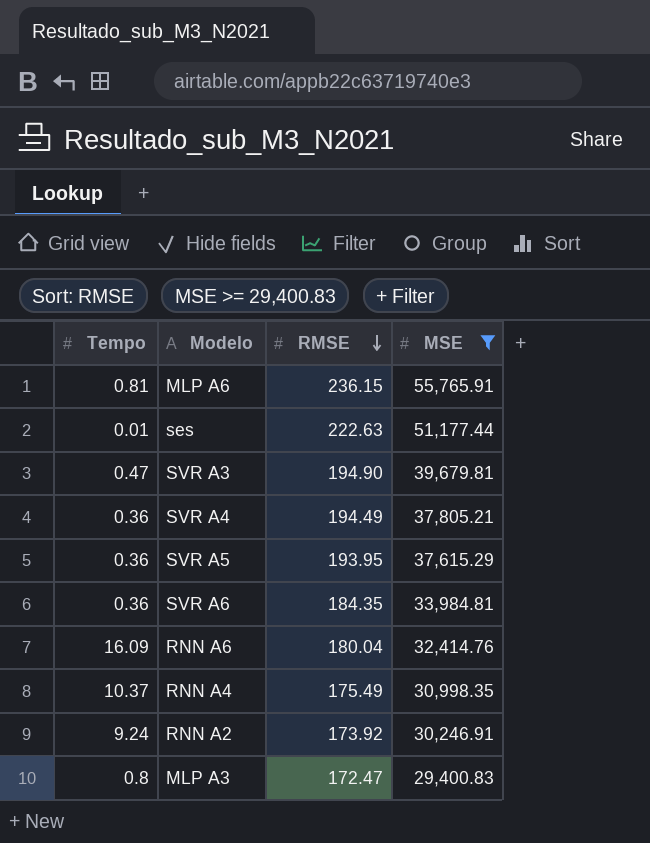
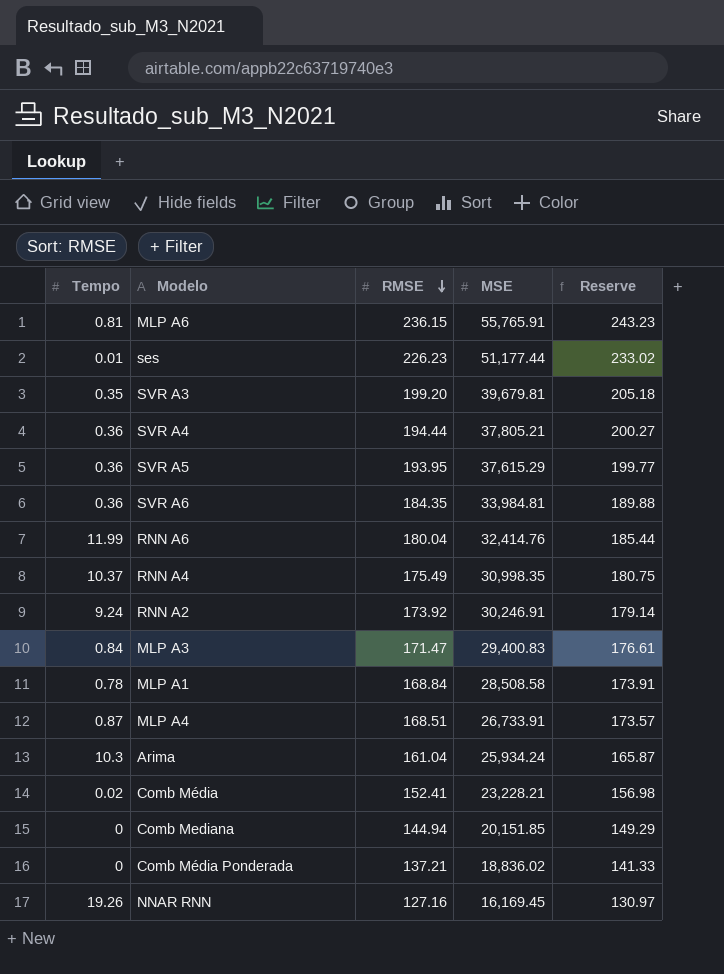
filter: MSE >= 29,400.83 -> none
column Reserve | formula: none -> [RMSE] * 1.03
ses | RMSE: 222.63 -> 226.23
SVR A3 | Tempo: 0.47 -> 0.35
SVR A3 | RMSE: 194.90 -> 199.20
SVR A4 | RMSE: 194.49 -> 194.44
RNN A6 | Tempo: 16.09 -> 11.99
MLP A3 | Tempo: 0.8 -> 0.84
MLP A3 | RMSE: 172.47 -> 171.47

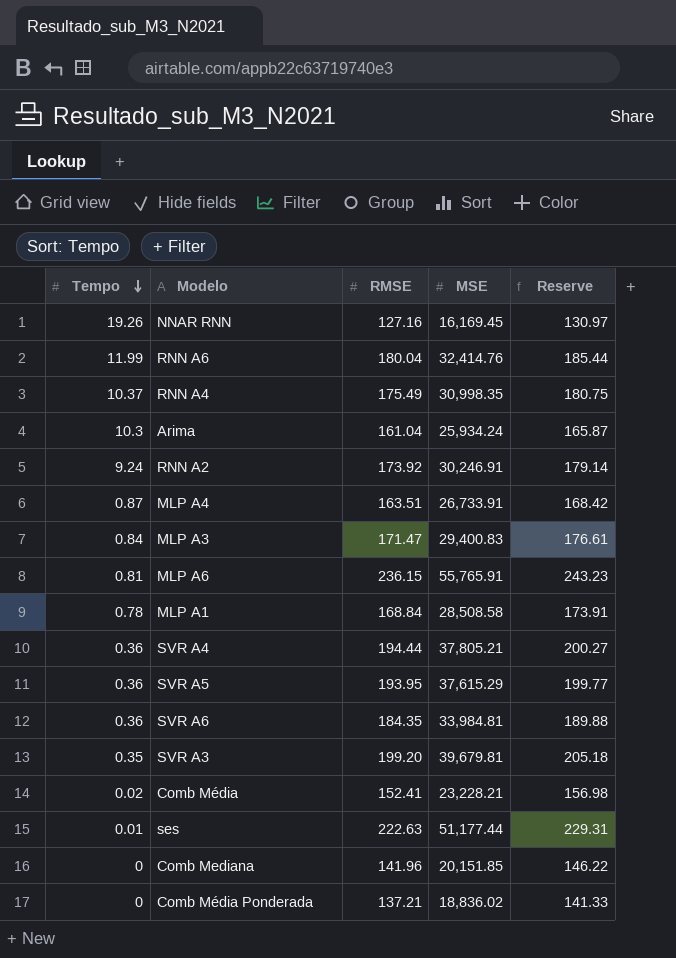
row order: RMSE descending -> Tempo descending
MLP A4 | RMSE: 168.51 -> 163.51
MLP A4 | Reserve: 173.57 -> 168.42
ses | RMSE: 226.23 -> 222.63
ses | Reserve: 233.02 -> 229.31
Comb Mediana | RMSE: 144.94 -> 141.96
Comb Mediana | Reserve: 149.29 -> 146.22

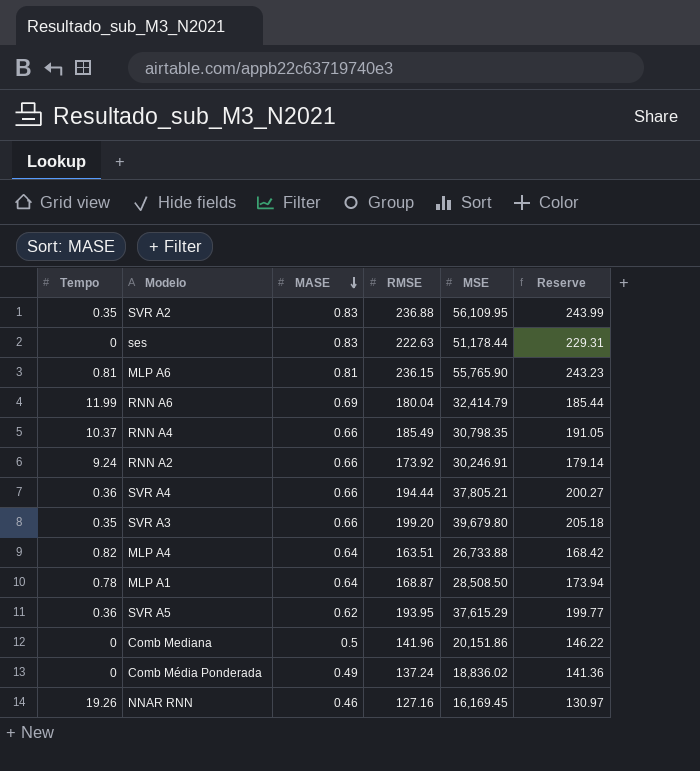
row order: Tempo descending -> MASE descending
column MASE | position: none -> 3
row Arima: 10.3 | 161.04 | 25,934.24 | 165.87 -> none
row MLP A3: 0.84 | 171.47 | 29,400.83 | 176.61 -> none
row SVR A6: 0.36 | 184.35 | 33,984.81 | 189.88 -> none
row Comb Média: 0.02 | 152.41 | 23,228.21 | 156.98 -> none
row SVR A2: none -> 0.35 | 0.83 | 236.88 | 56,109.95 | 243.99
ses | Tempo: 0.01 -> 0
ses | MSE: 51,177.44 -> 51,178.44
MLP A6 | MSE: 55,765.91 -> 55,765.90
RNN A6 | MSE: 32,414.76 -> 32,414.79
RNN A4 | RMSE: 175.49 -> 185.49
RNN A4 | MSE: 30,998.35 -> 30,798.35
RNN A4 | Reserve: 180.75 -> 191.05
SVR A3 | MSE: 39,679.81 -> 39,679.80
MLP A4 | Tempo: 0.87 -> 0.82
MLP A4 | MSE: 26,733.91 -> 26,733.88
MLP A1 | RMSE: 168.84 -> 168.87
MLP A1 | MSE: 28,508.58 -> 28,508.50
MLP A1 | Reserve: 173.91 -> 173.94
Comb Mediana | MSE: 20,151.85 -> 20,151.86
Comb Média Ponderada | RMSE: 137.21 -> 137.24
Comb Média Ponderada | Reserve: 141.33 -> 141.36

